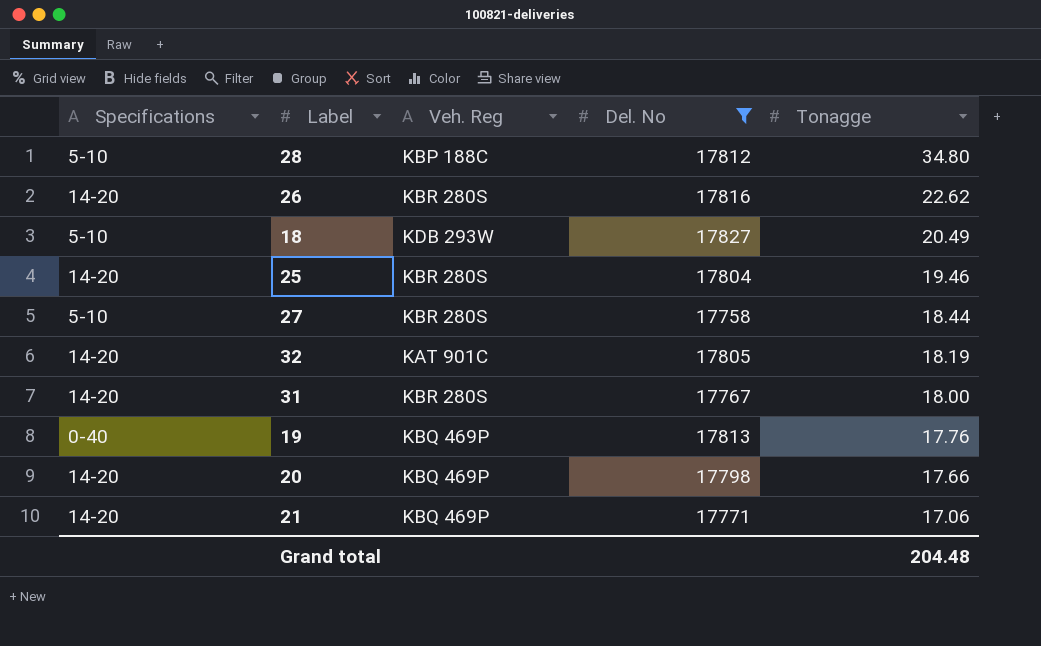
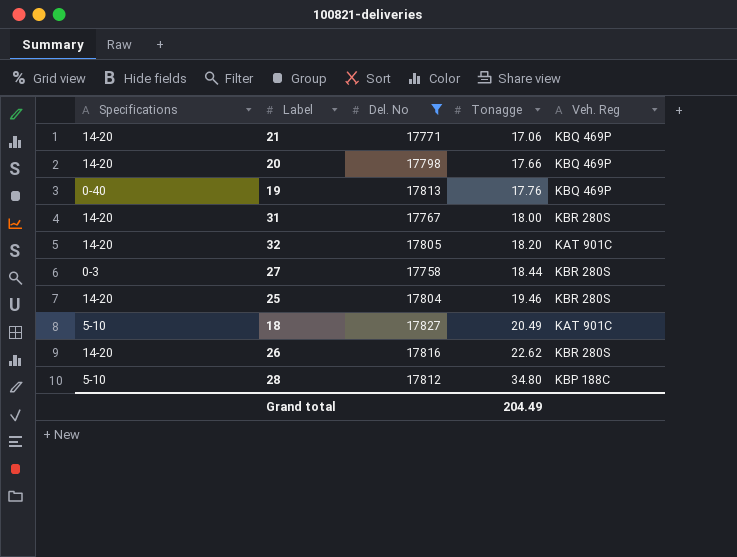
row order: Tonagge descending -> Tonagge ascending
column Veh. Reg | position: 3 -> 5
32 | Tonagge: 18.19 -> 18.20
27 | Specifications: 5-10 -> 0-3
18 | Veh. Reg: KDB 293W -> KAT 901C
Grand total | Tonagge: 204.48 -> 204.49

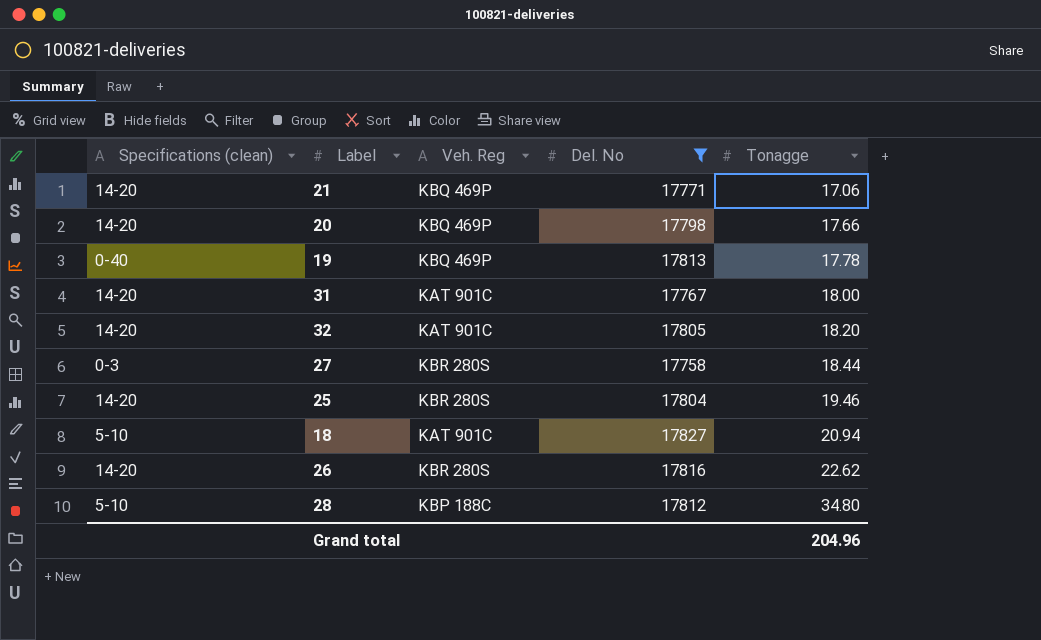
column name: Specifications -> Specifications (clean)
column Veh. Reg | position: 5 -> 3
19 | Tonagge: 17.76 -> 17.78
31 | Veh. Reg: KBR 280S -> KAT 901C
18 | Tonagge: 20.49 -> 20.94
Grand total | Tonagge: 204.49 -> 204.96

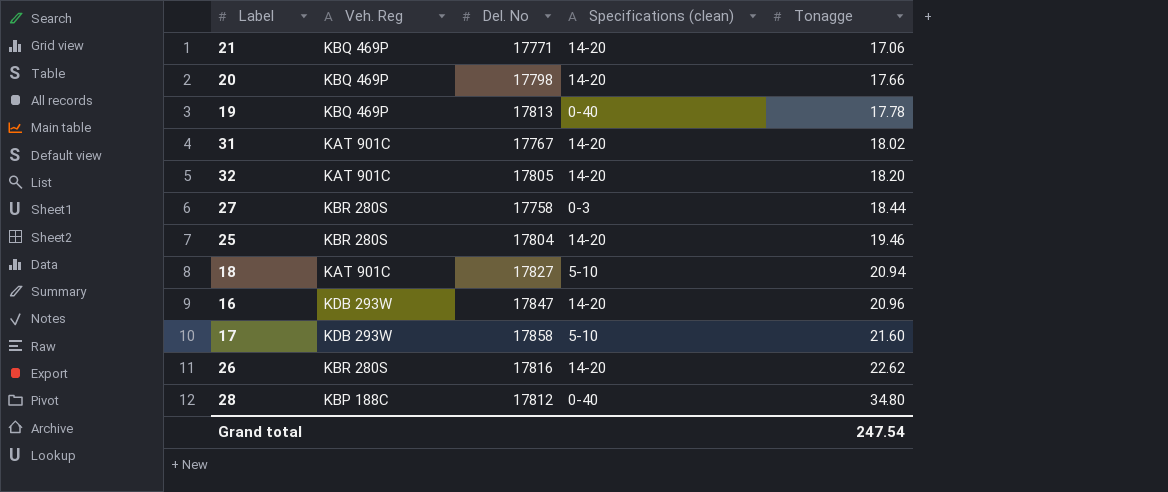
filter: Del. No <= 17827 -> none
column Specifications (clean) | position: 1 -> 4
31 | Tonagge: 18.00 -> 18.02
28 | Specifications (clean): 5-10 -> 0-40
Grand total | Tonagge: 204.96 -> 247.54

